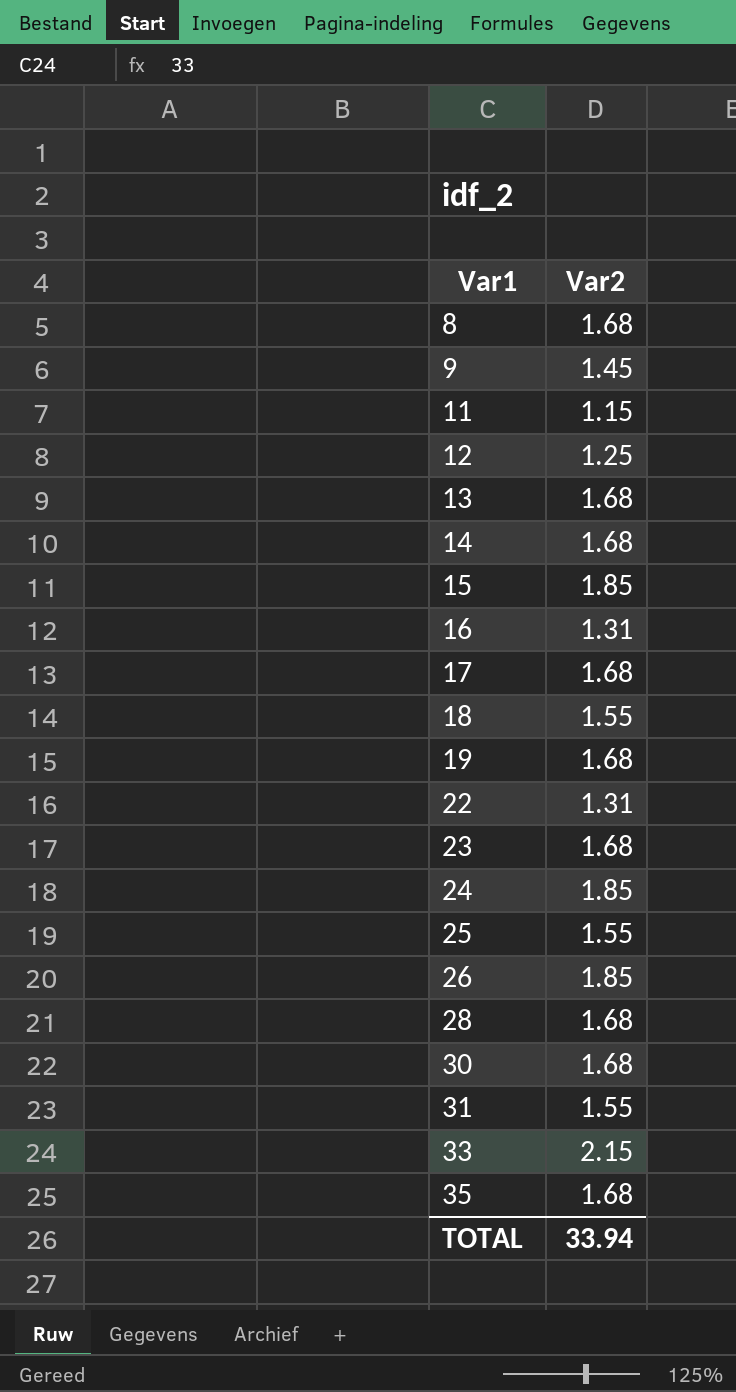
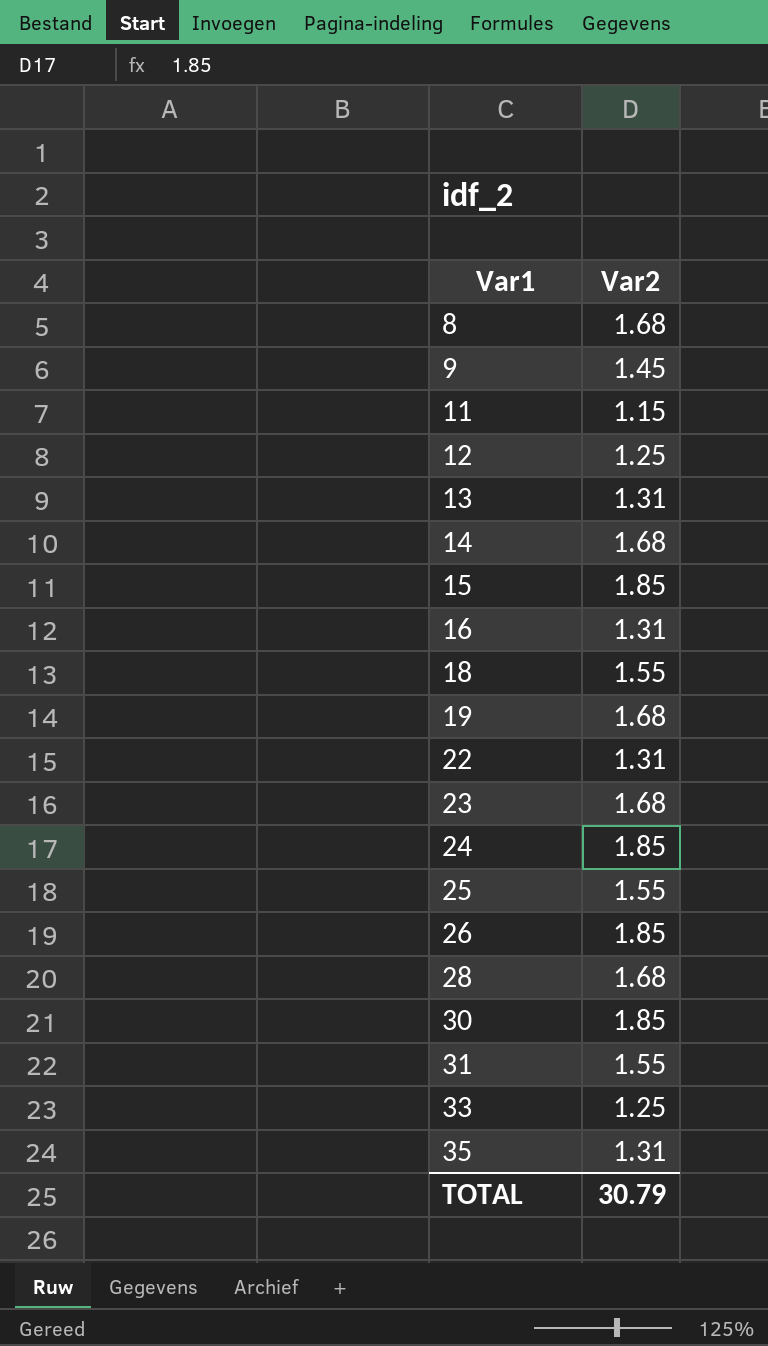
row 17: 1.68 -> none
13 | Var2: 1.68 -> 1.31
30 | Var2: 1.68 -> 1.85
33 | Var2: 2.15 -> 1.25
35 | Var2: 1.68 -> 1.31
TOTAL | Var2: 33.94 -> 30.79

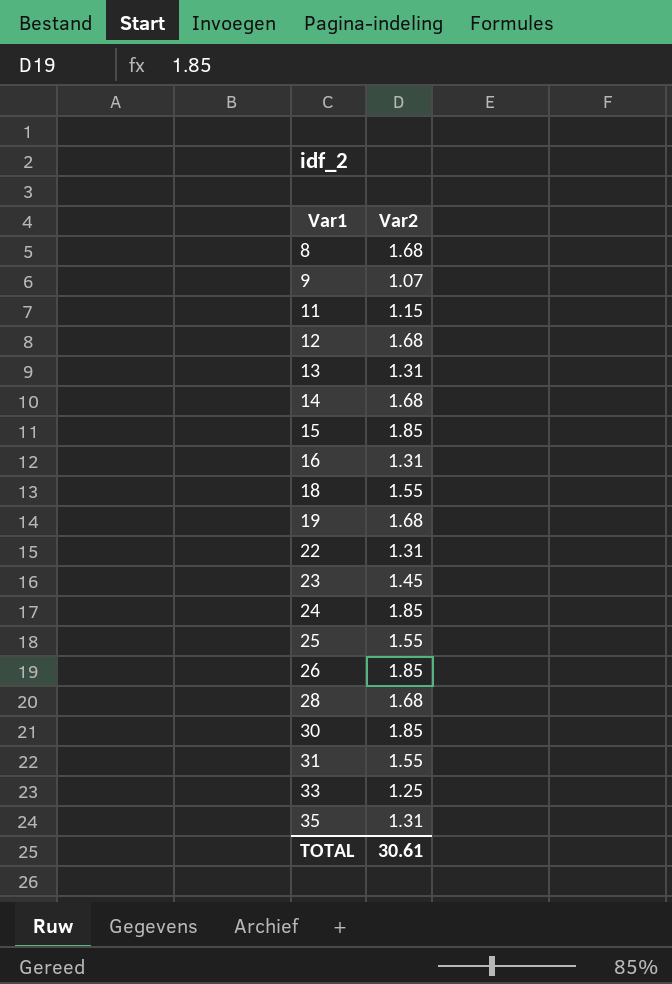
9 | Var2: 1.45 -> 1.07
12 | Var2: 1.25 -> 1.68
23 | Var2: 1.68 -> 1.45
TOTAL | Var2: 30.79 -> 30.61

